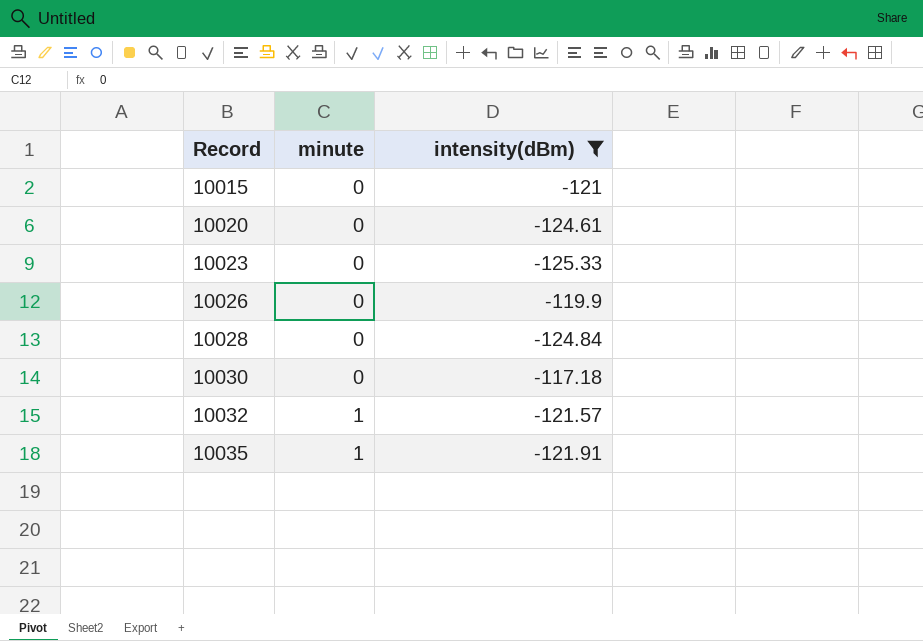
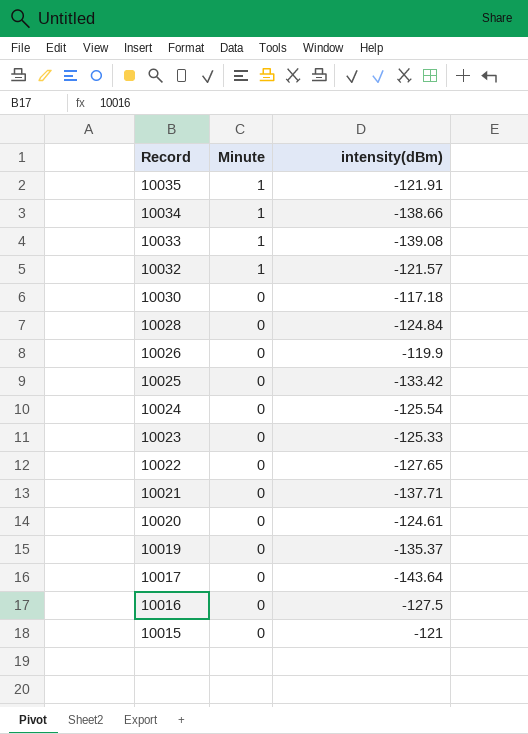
filter: intensity(dBm) >= -125.33 -> none
row order: Record ascending -> Record descending
column name: minute -> Minute

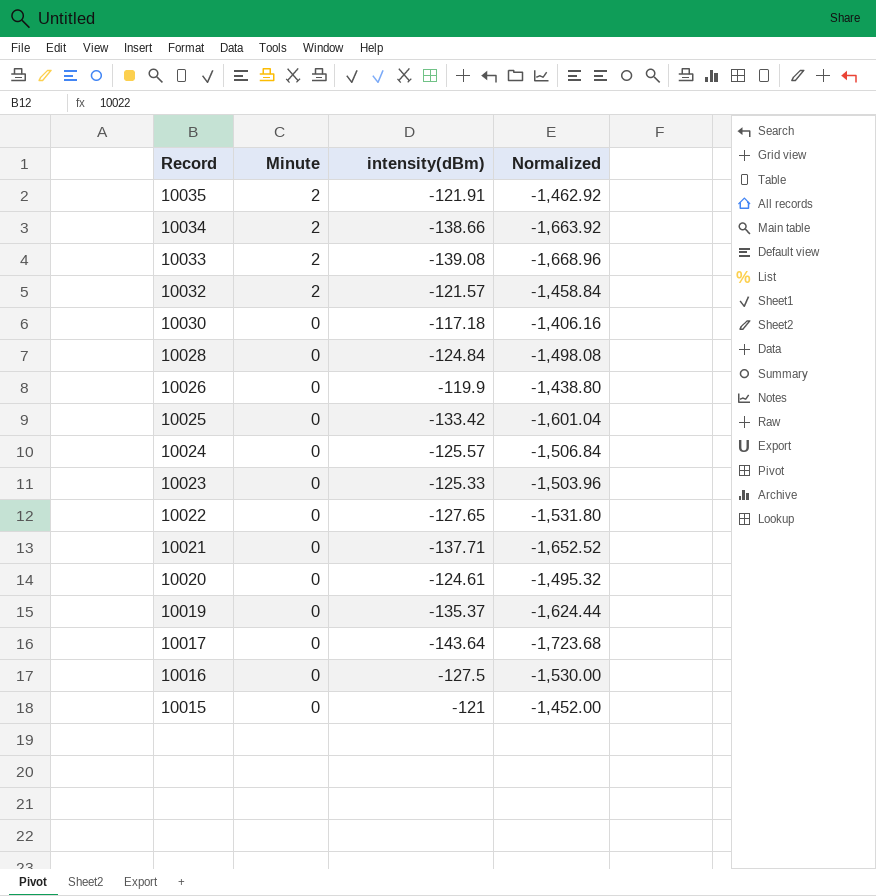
column Normalized | formula: none -> [intensity(dBm)] * 12
10035 | Minute: 1 -> 2
10034 | Minute: 1 -> 2
10033 | Minute: 1 -> 2
10032 | Minute: 1 -> 2
10024 | intensity(dBm): -125.54 -> -125.57

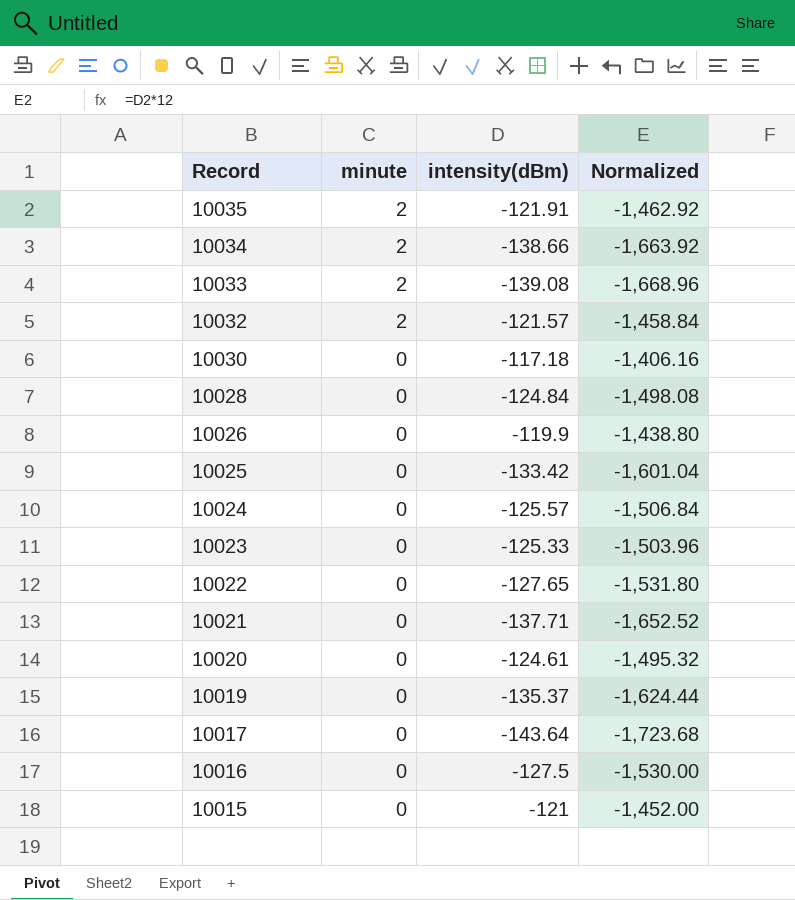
column name: Minute -> minute

